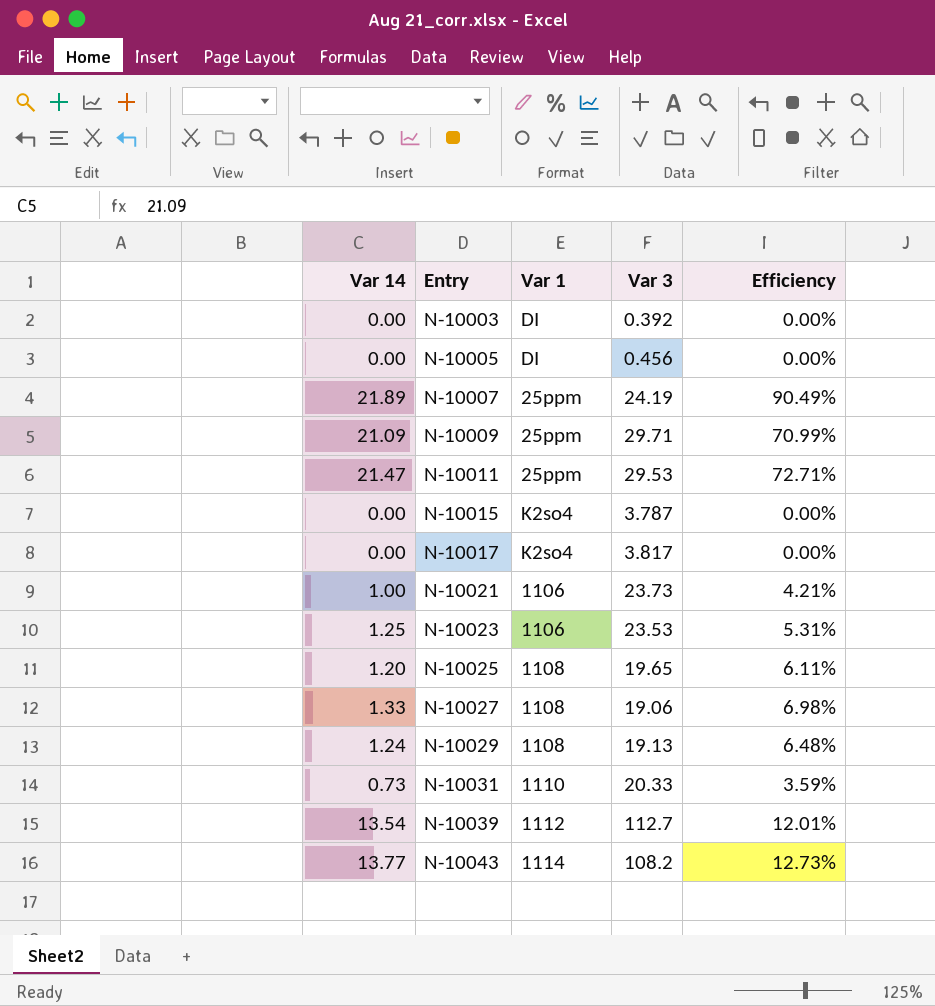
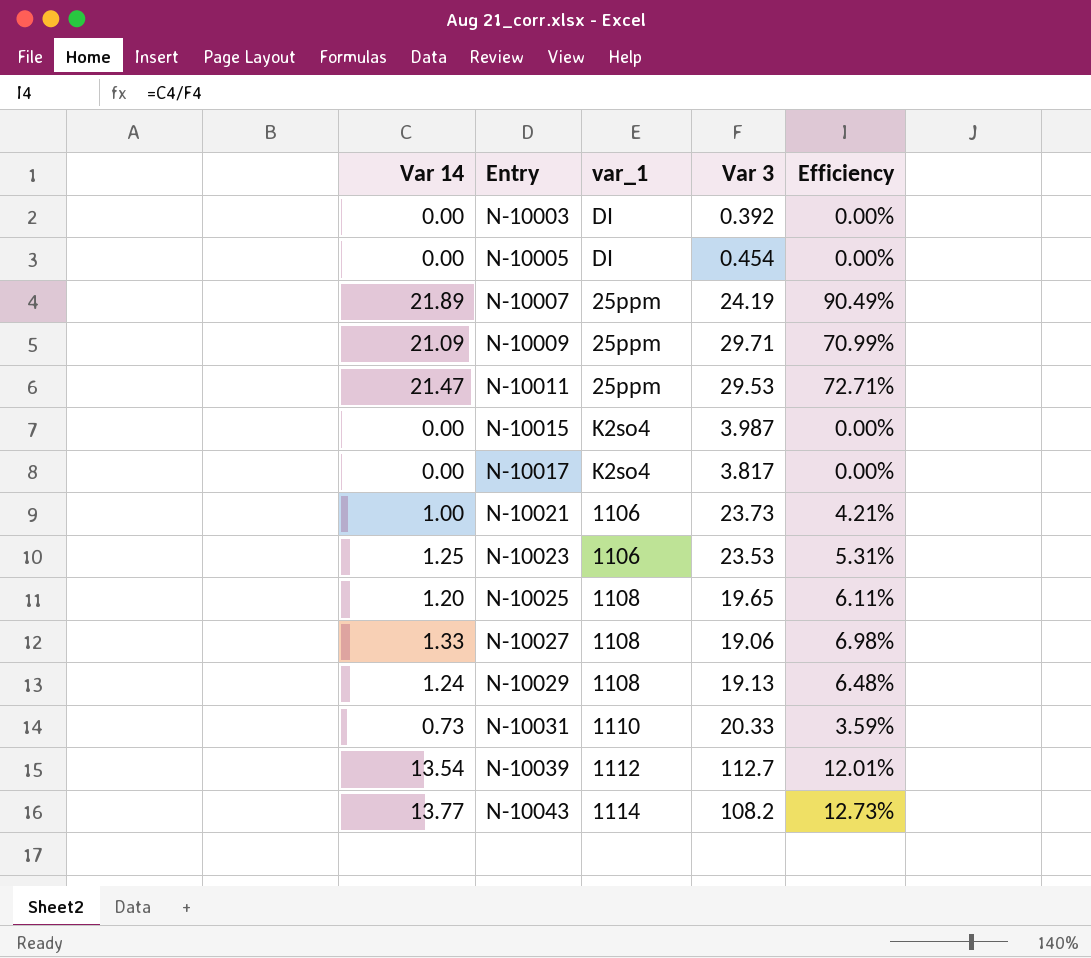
column name: Var 1 -> var_1
N-10005 | Var 3: 0.456 -> 0.454
N-10015 | Var 3: 3.787 -> 3.987

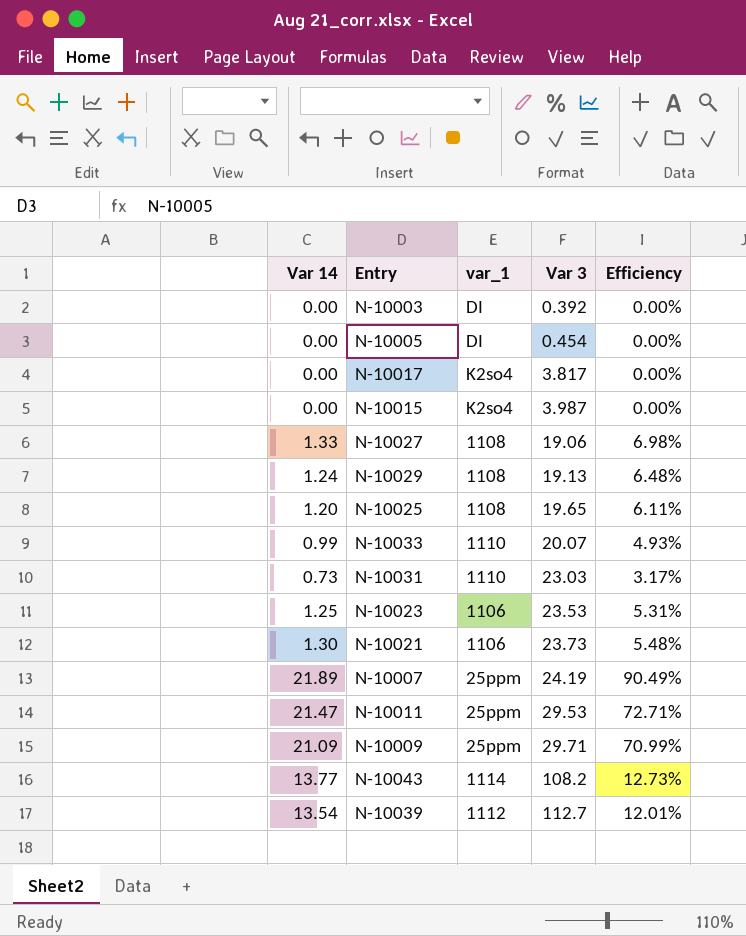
row order: Entry ascending -> Var 3 ascending
row N-10033: none -> 0.99 | 1110 | 20.07 | 4.93%
N-10031 | Var 3: 20.33 -> 23.03
N-10031 | Efficiency: 3.59% -> 3.17%
N-10021 | Var 14: 1.00 -> 1.30
N-10021 | Efficiency: 4.21% -> 5.48%

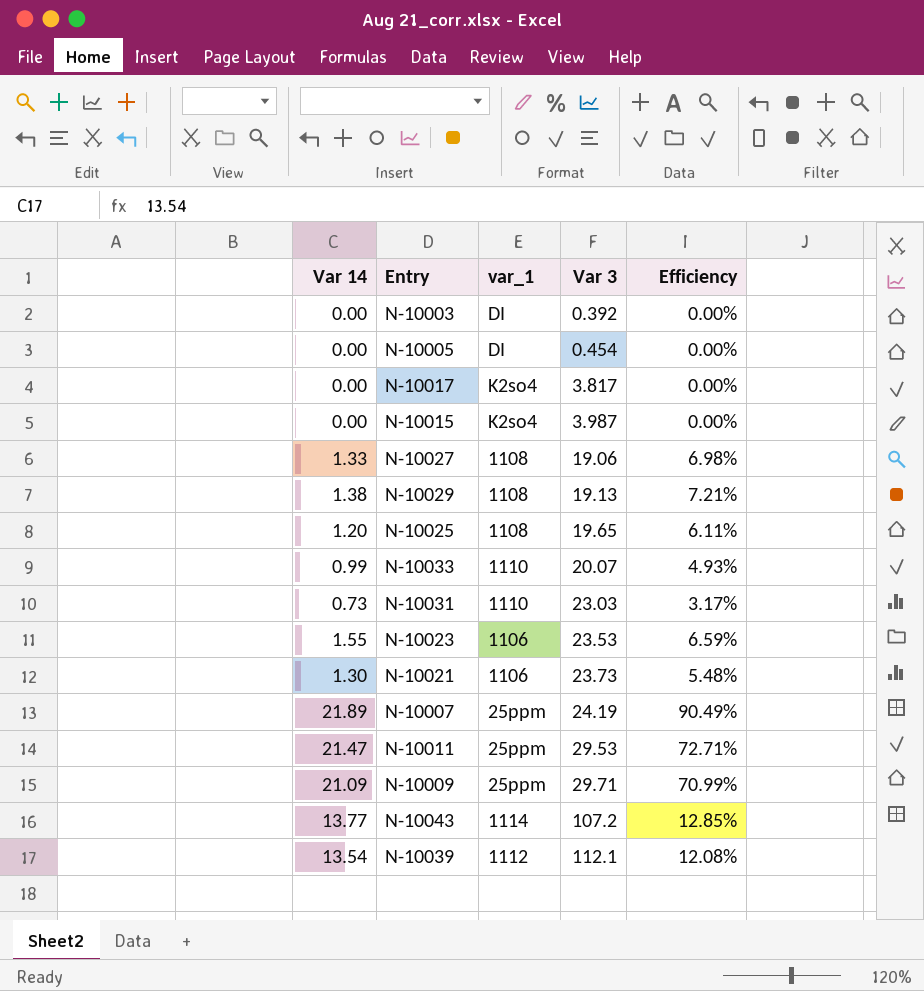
N-10029 | Var 14: 1.24 -> 1.38
N-10029 | Efficiency: 6.48% -> 7.21%
N-10023 | Var 14: 1.25 -> 1.55
N-10023 | Efficiency: 5.31% -> 6.59%
N-10043 | Var 3: 108.2 -> 107.2
N-10043 | Efficiency: 12.73% -> 12.85%
N-10039 | Var 3: 112.7 -> 112.1
N-10039 | Efficiency: 12.01% -> 12.08%

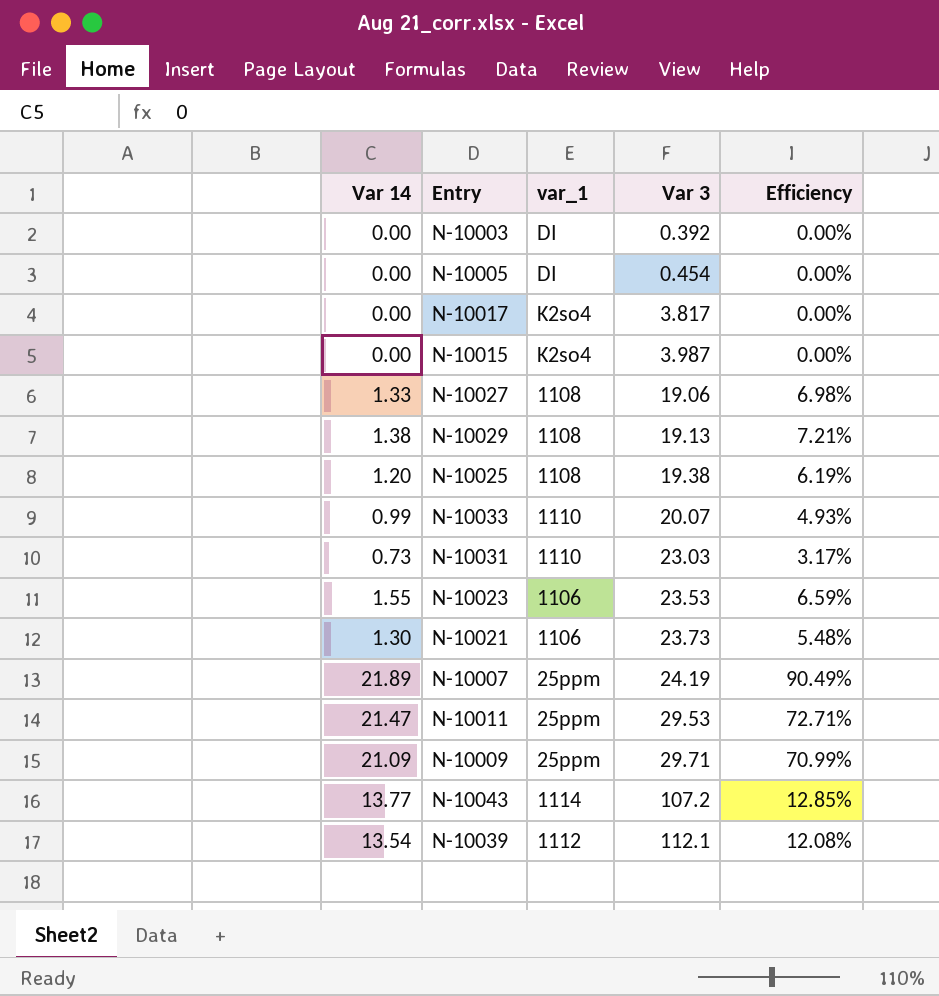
N-10025 | Var 3: 19.65 -> 19.38
N-10025 | Efficiency: 6.11% -> 6.19%

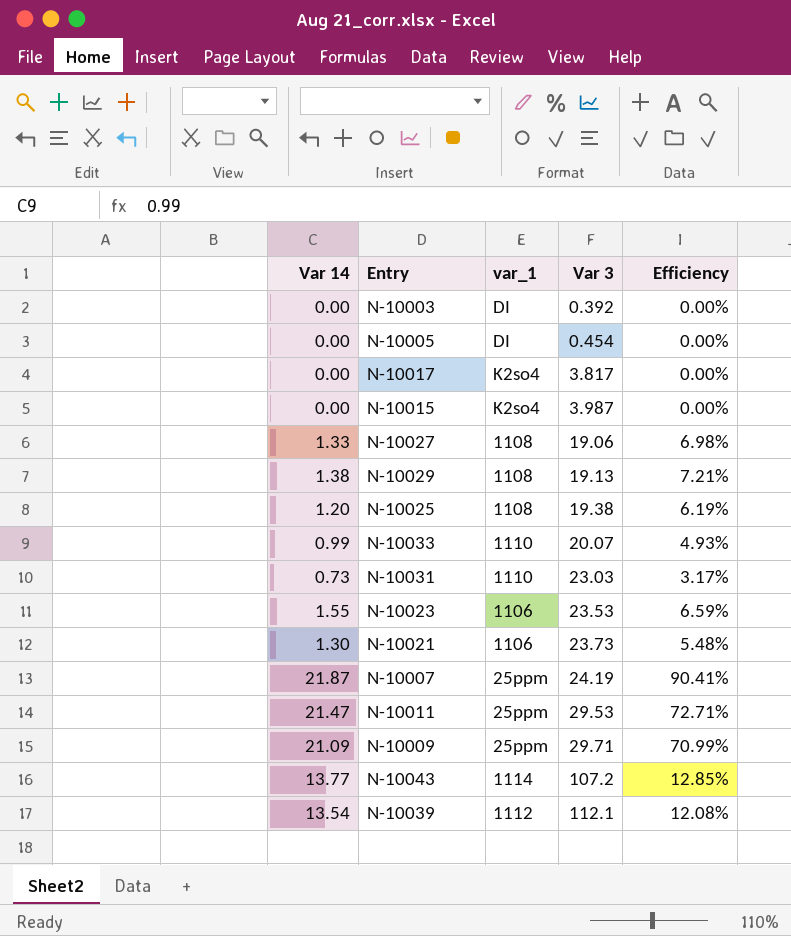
N-10007 | Var 14: 21.89 -> 21.87
N-10007 | Efficiency: 90.49% -> 90.41%

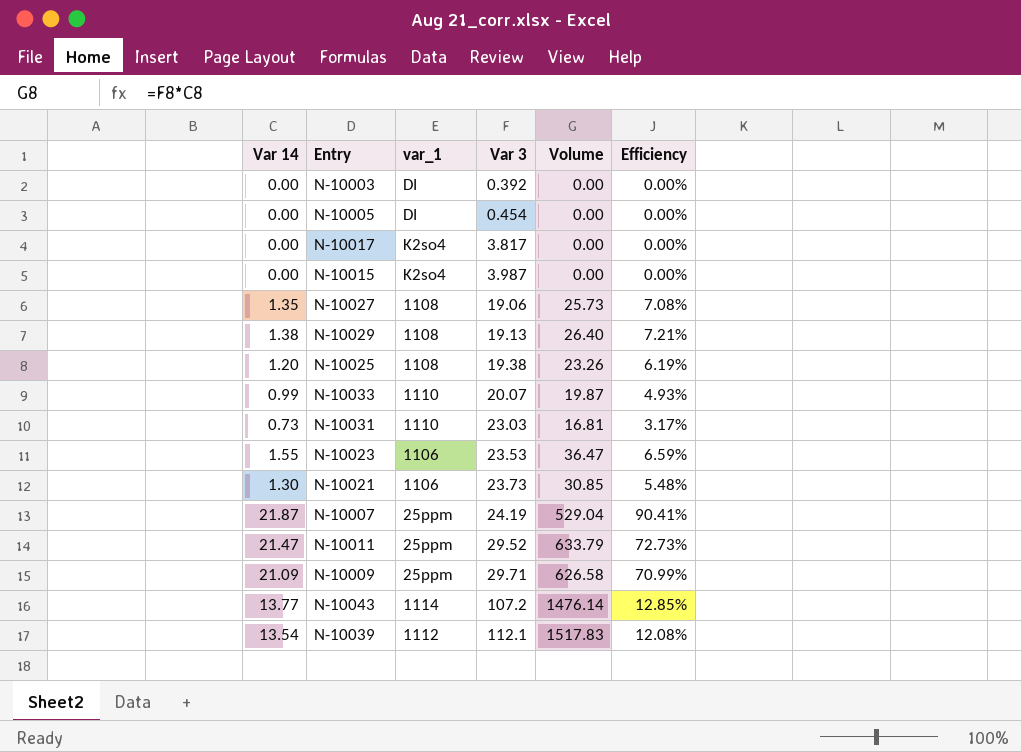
column Volume | formula: none -> [Var 14] * [Var 3]
N-10027 | Var 14: 1.33 -> 1.35
N-10027 | Efficiency: 6.98% -> 7.08%
N-10011 | Var 3: 29.53 -> 29.52
N-10011 | Efficiency: 72.71% -> 72.73%

